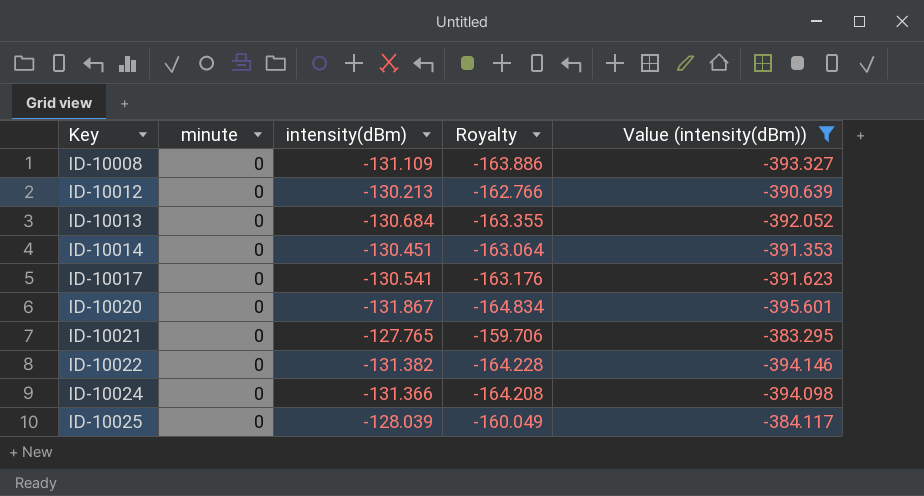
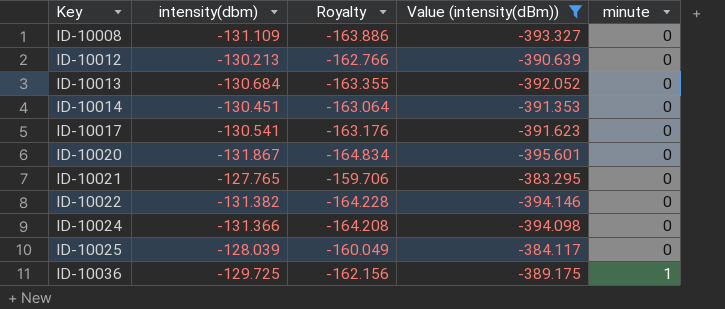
column name: intensity(dBm) -> intensity(dbm)
column minute | position: 2 -> 5
row ID-10036: none -> -129.725 | -162.156 | -389.175 | 1

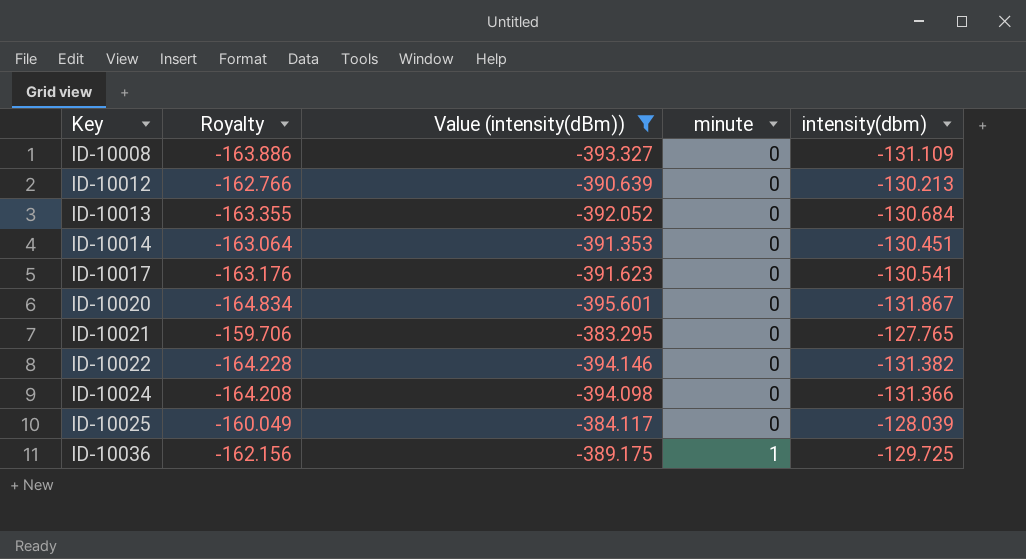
column intensity(dbm) | position: 2 -> 5

